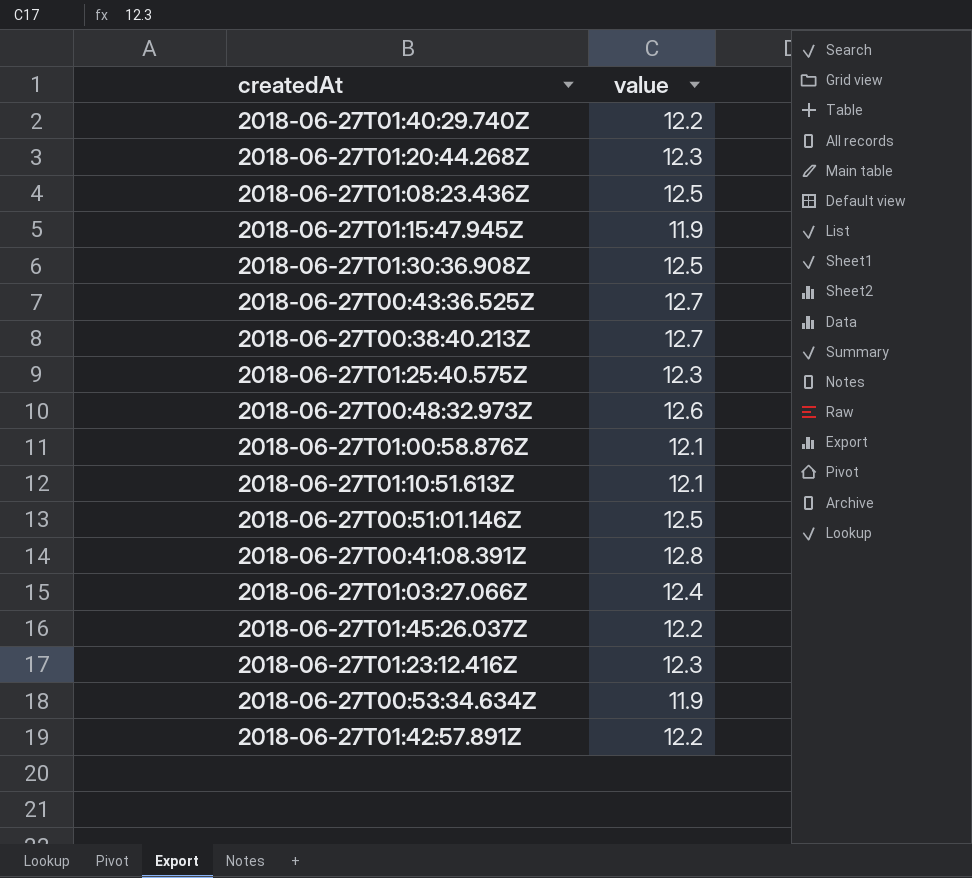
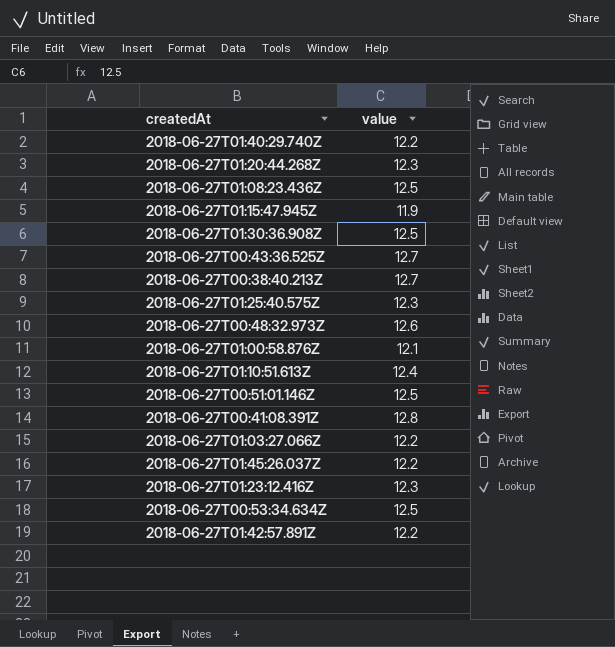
2018-06-27T01:10:51.613Z | value: 12.1 -> 12.4
2018-06-27T01:03:27.066Z | value: 12.4 -> 12.2
2018-06-27T00:53:34.634Z | value: 11.9 -> 12.5

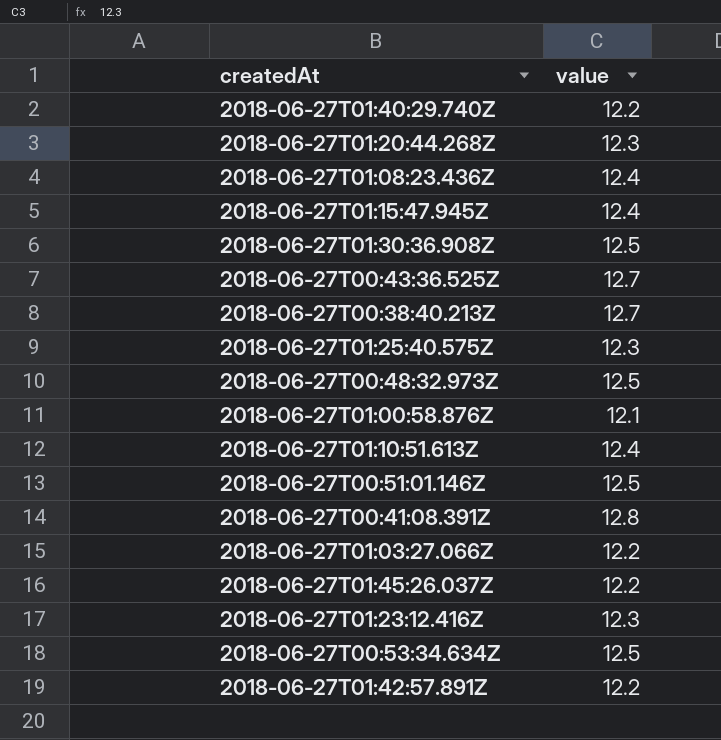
2018-06-27T01:08:23.436Z | value: 12.5 -> 12.4
2018-06-27T01:15:47.945Z | value: 11.9 -> 12.4
2018-06-27T00:48:32.973Z | value: 12.6 -> 12.5

